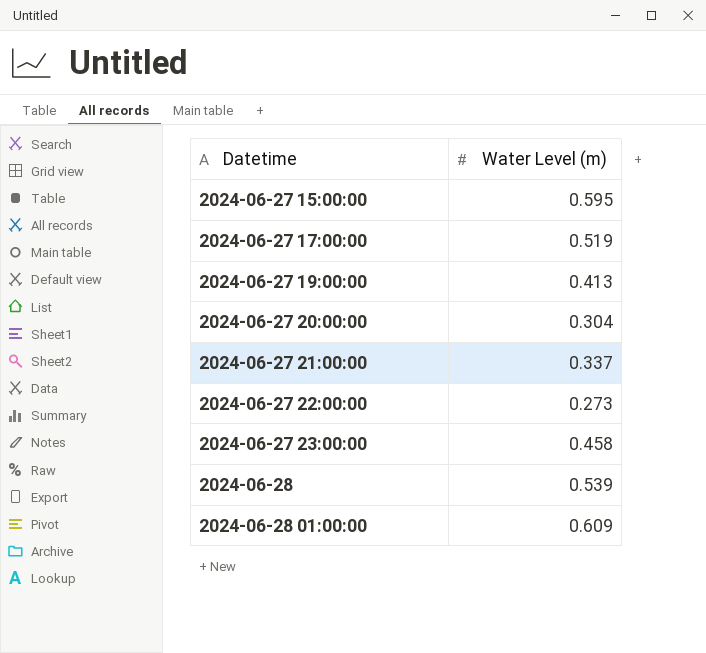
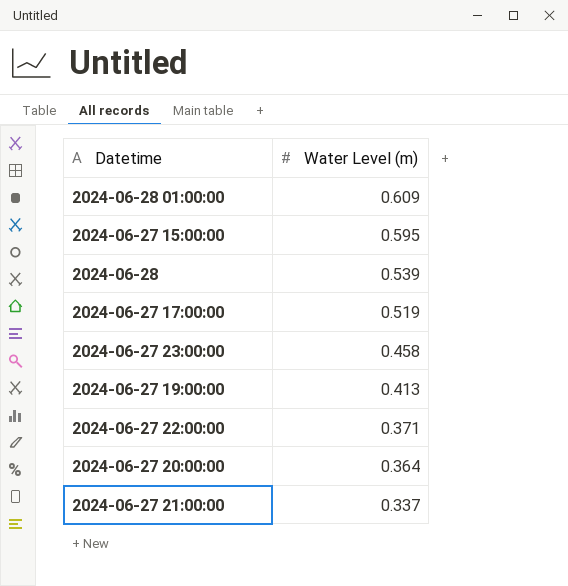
row order: Datetime ascending -> Water Level (m) descending
2024-06-27 22:00:00 | Water Level (m): 0.273 -> 0.371
2024-06-27 20:00:00 | Water Level (m): 0.304 -> 0.364

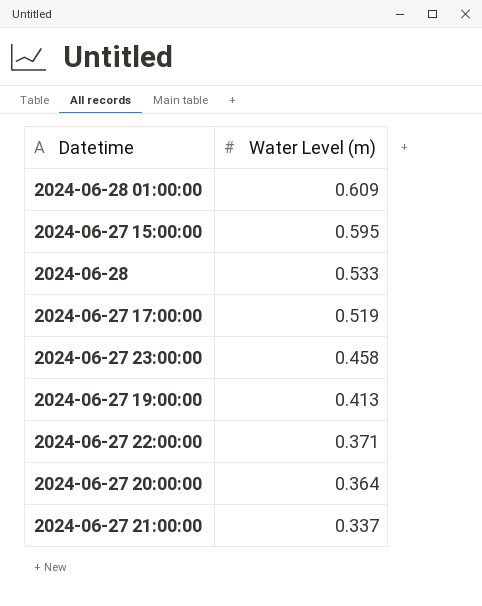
2024-06-28 | Water Level (m): 0.539 -> 0.533

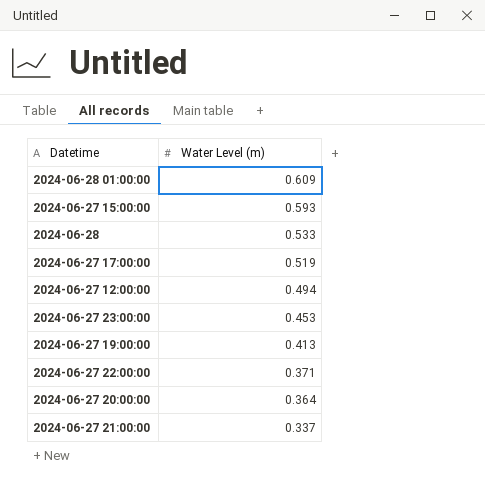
2024-06-27 15:00:00 | Water Level (m): 0.595 -> 0.593
row 2024-06-27 12:00:00: none -> 0.494
2024-06-27 23:00:00 | Water Level (m): 0.458 -> 0.453

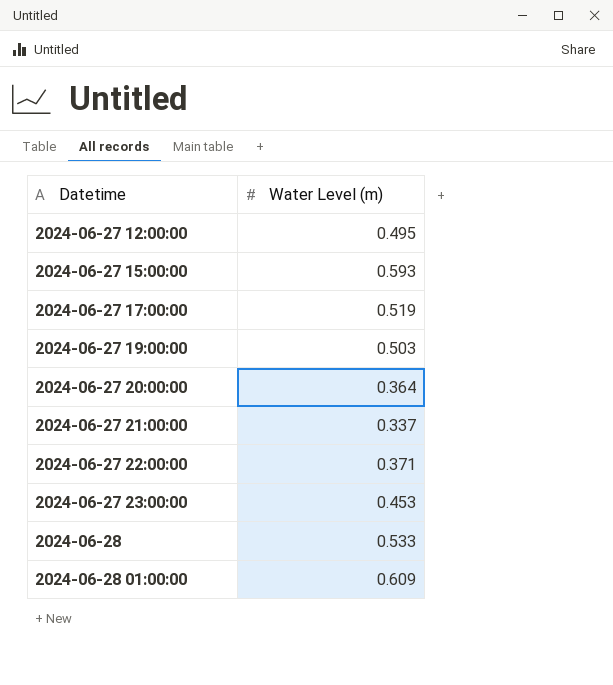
row order: Water Level (m) descending -> Datetime ascending
2024-06-27 12:00:00 | Water Level (m): 0.494 -> 0.495
2024-06-27 19:00:00 | Water Level (m): 0.413 -> 0.503

